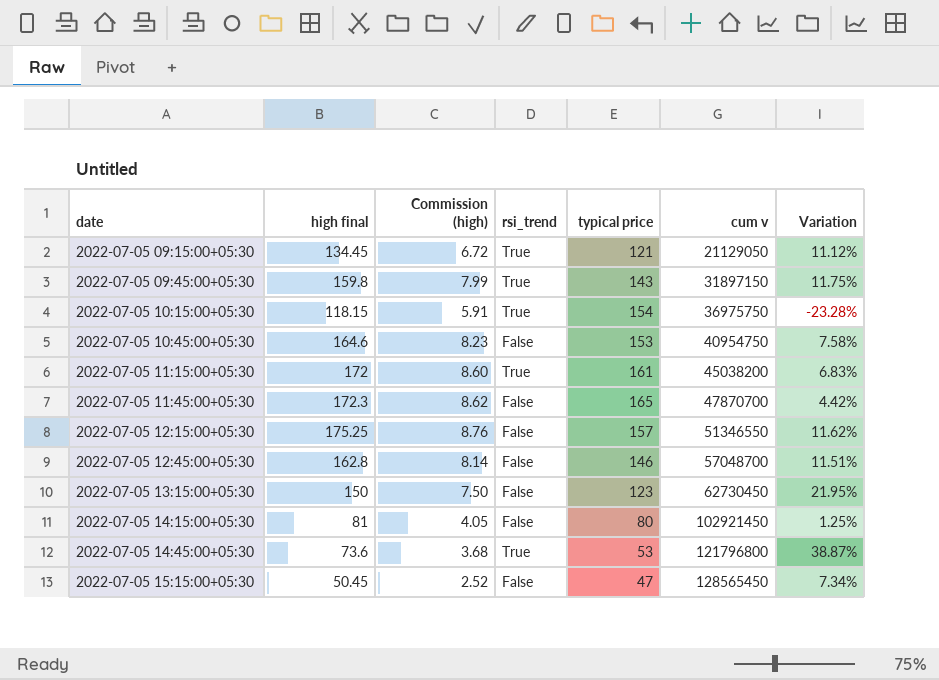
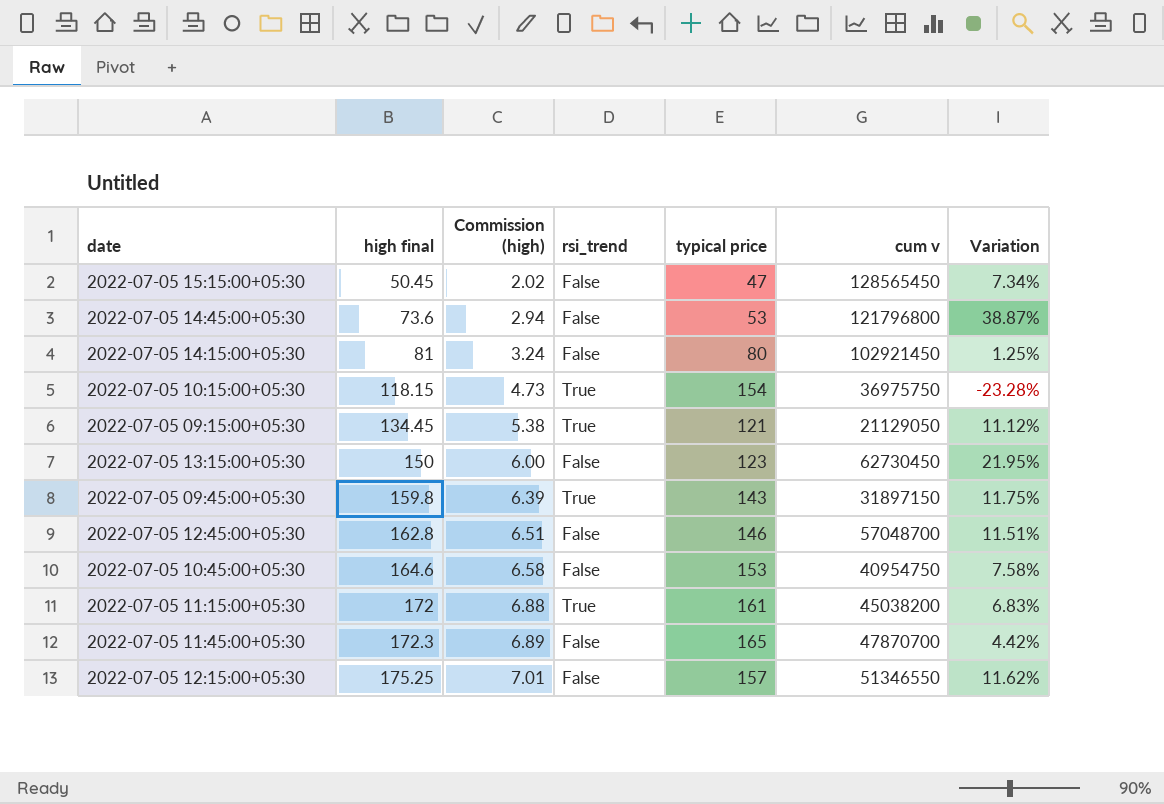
row order: date ascending -> high final ascending
column Commission (high) | formula: [high final] * 0.05 -> [high final] * 0.04
2022-07-05 14:45:00+05:30 | rsi_trend: True -> False

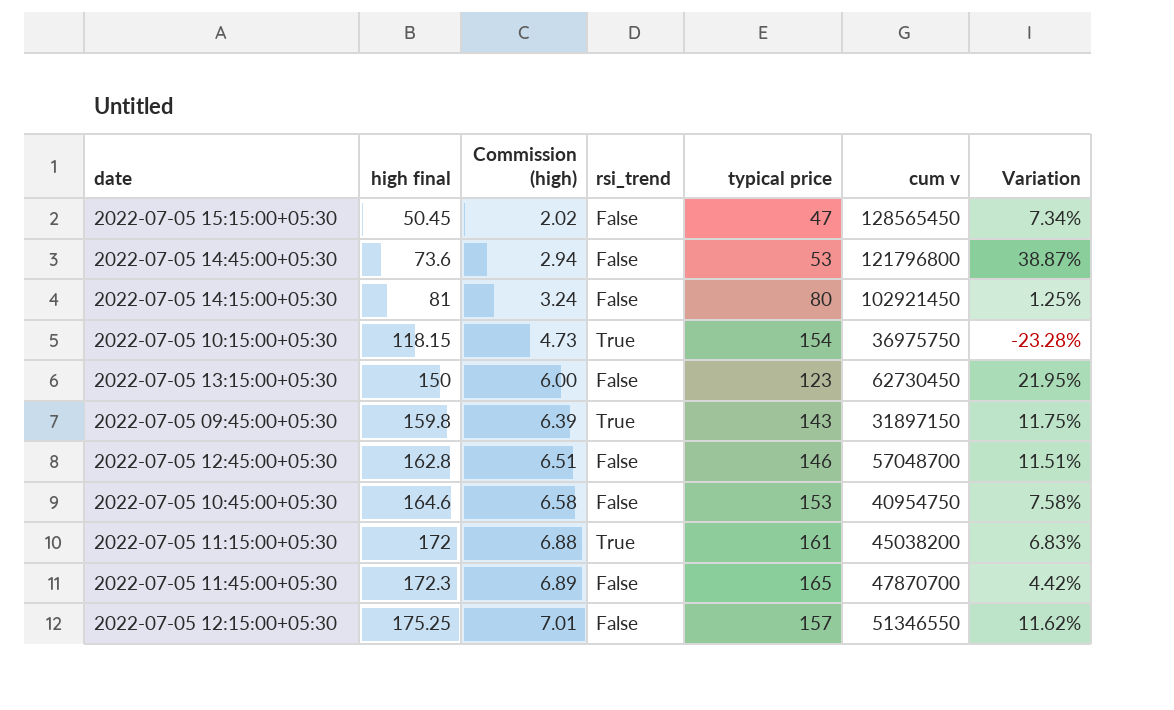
row 2022-07-05 09:15:00+05:30: 134.45 | 5.38 | True | 121 | 21129050 | 11.12% -> none

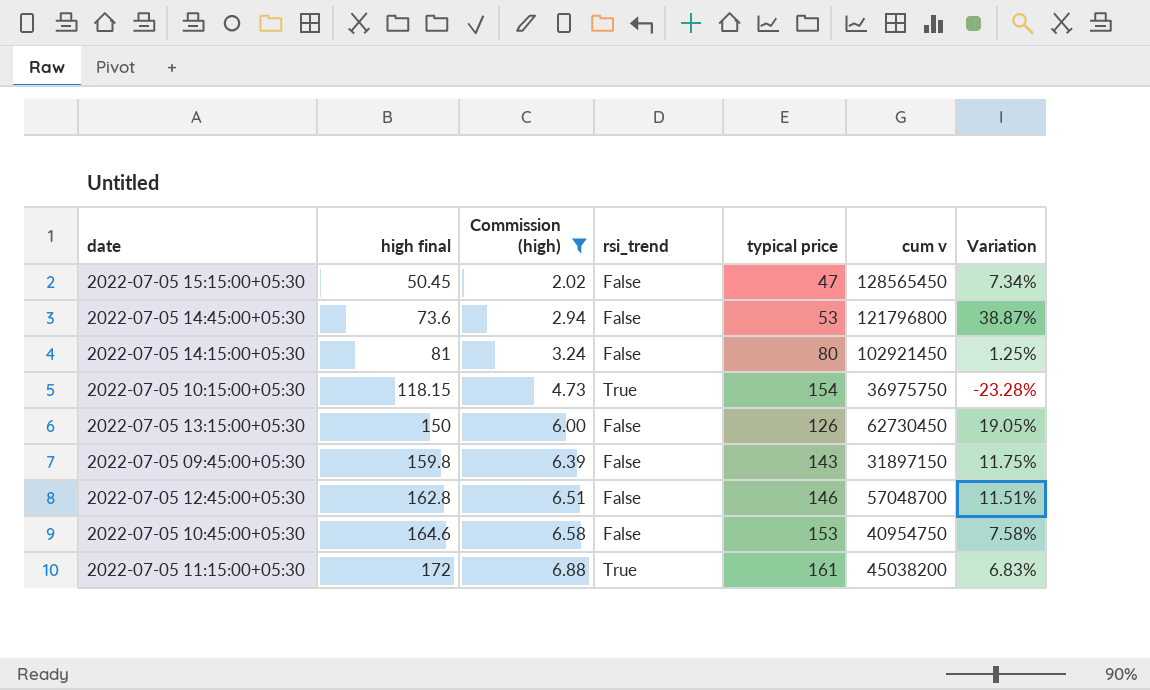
filter: none -> Commission (high) <= 6.88
2022-07-05 13:15:00+05:30 | typical price: 123 -> 126
2022-07-05 13:15:00+05:30 | Variation: 21.95% -> 19.05%
2022-07-05 09:45:00+05:30 | rsi_trend: True -> False

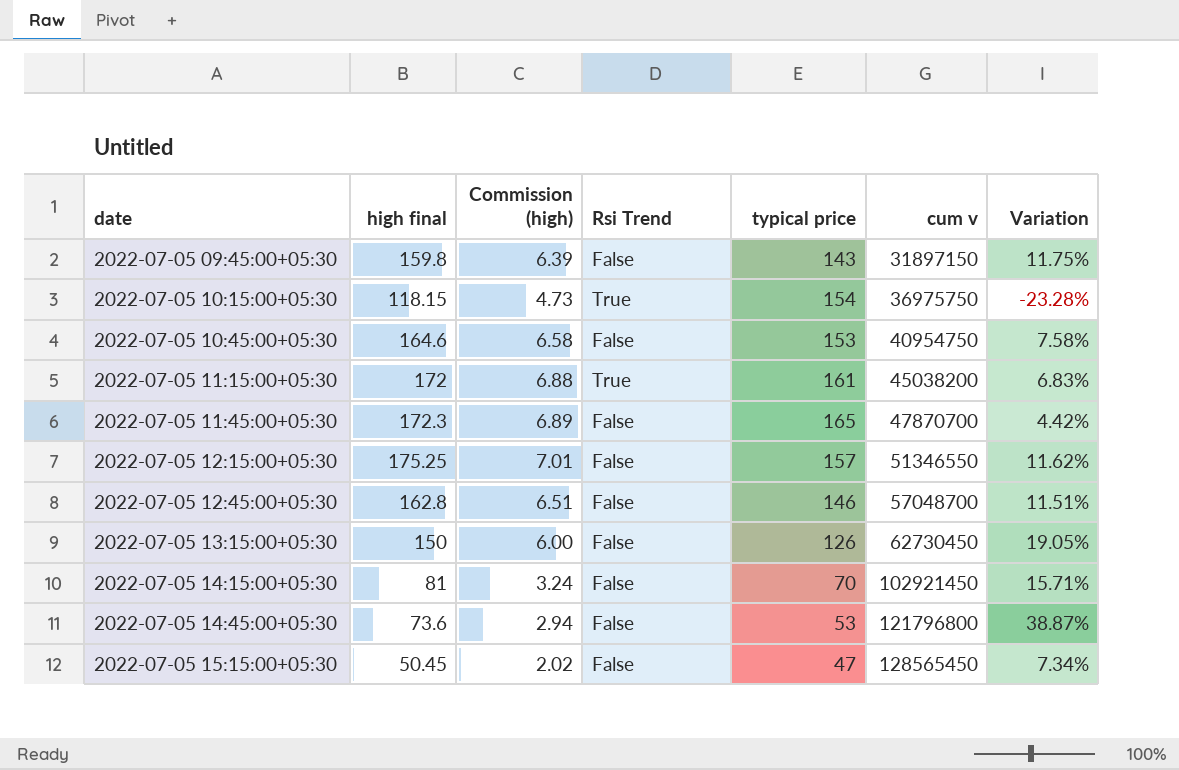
filter: Commission (high) <= 6.88 -> none
row order: high final ascending -> date ascending
column name: rsi_trend -> Rsi Trend
2022-07-05 14:15:00+05:30 | typical price: 80 -> 70
2022-07-05 14:15:00+05:30 | Variation: 1.25% -> 15.71%

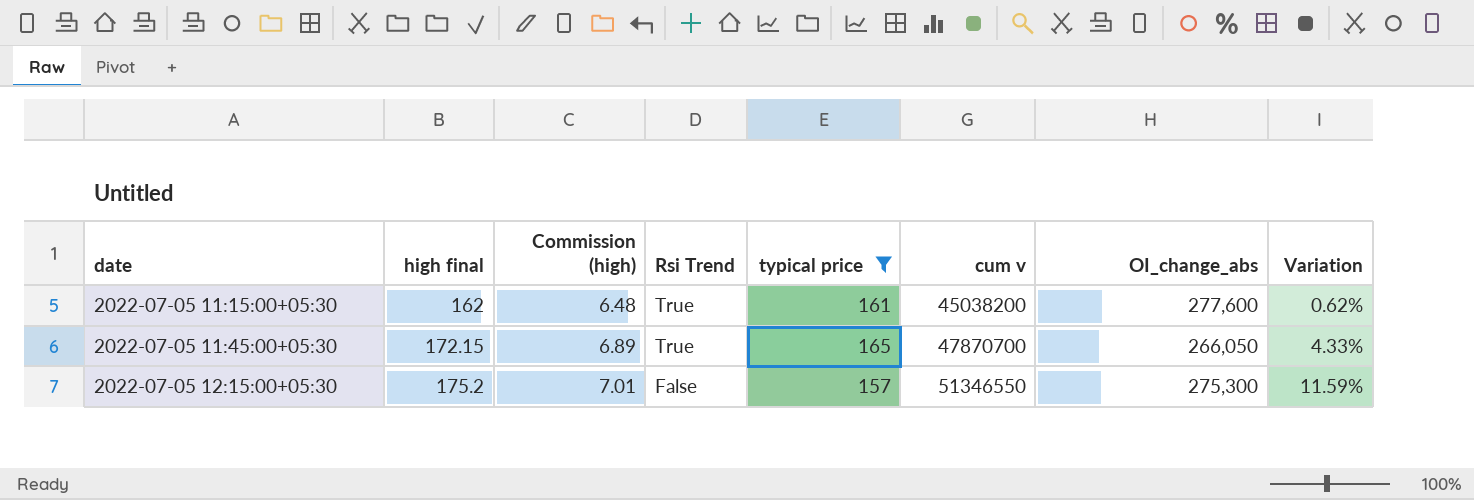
filter: none -> typical price >= 157
column OI_change_abs | position: none -> 7
2022-07-05 11:15:00+05:30 | high final: 172 -> 162
2022-07-05 11:15:00+05:30 | Commission (high): 6.88 -> 6.48
2022-07-05 11:15:00+05:30 | Variation: 6.83% -> 0.62%
2022-07-05 11:45:00+05:30 | high final: 172.3 -> 172.15
2022-07-05 11:45:00+05:30 | Rsi Trend: False -> True
2022-07-05 11:45:00+05:30 | Variation: 4.42% -> 4.33%
2022-07-05 12:15:00+05:30 | high final: 175.25 -> 175.2
2022-07-05 12:15:00+05:30 | Variation: 11.62% -> 11.59%

